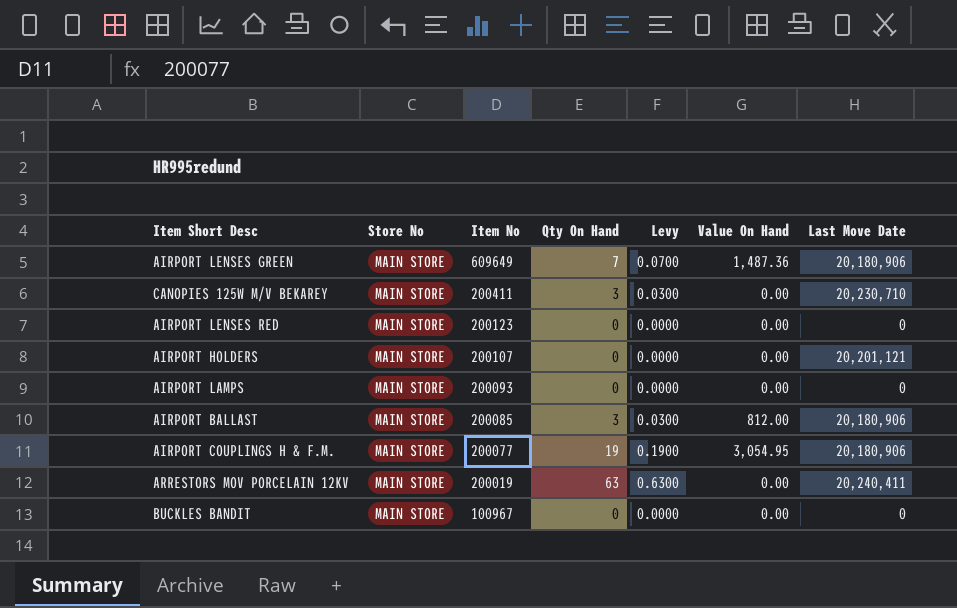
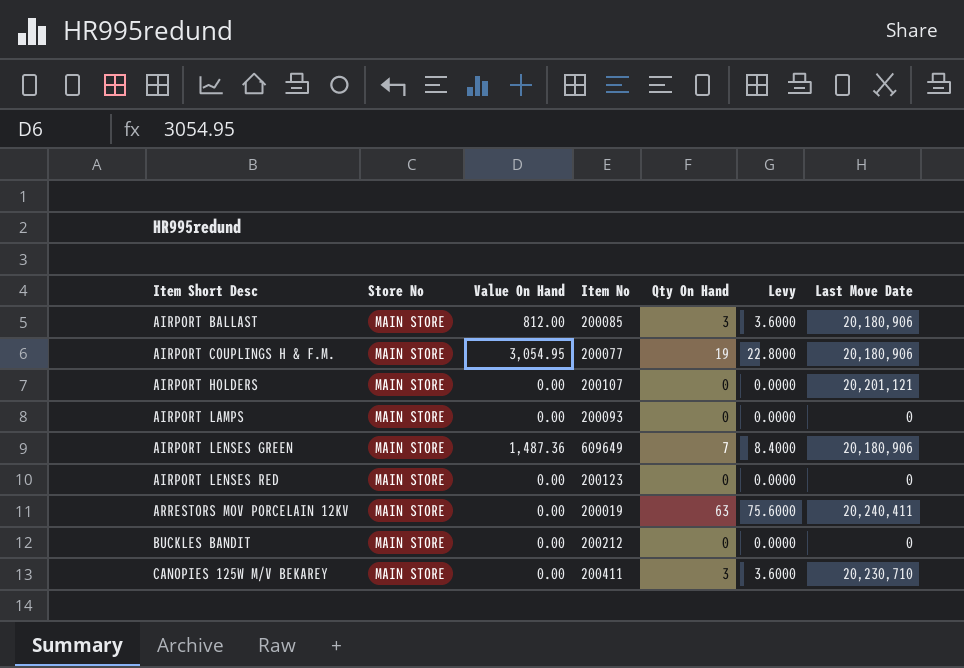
row order: Item No descending -> Item Short Desc ascending
column Value On Hand | position: 6 -> 3
column Levy | formula: [Qty On Hand] * 0.01 -> [Qty On Hand] * 1.2
BUCKLES BANDIT | Item No: 100967 -> 200212

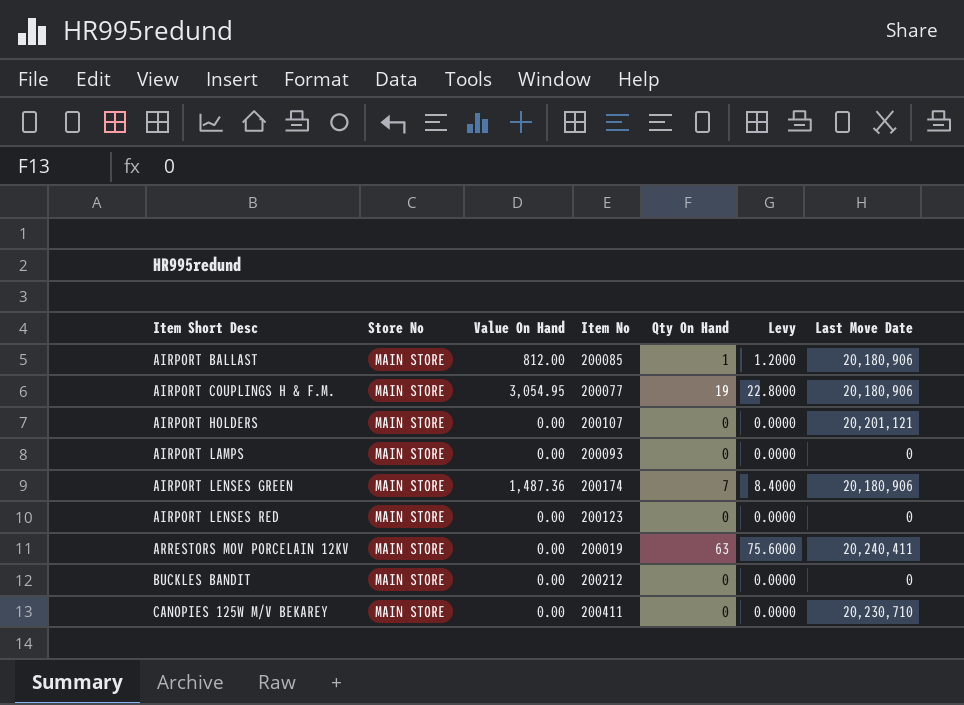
AIRPORT BALLAST | Qty On Hand: 3 -> 1
AIRPORT BALLAST | Levy: 3.6000 -> 1.2000
AIRPORT LENSES GREEN | Item No: 609649 -> 200174
CANOPIES 125W M/V BEKAREY | Qty On Hand: 3 -> 0
CANOPIES 125W M/V BEKAREY | Levy: 3.6000 -> 0.0000

